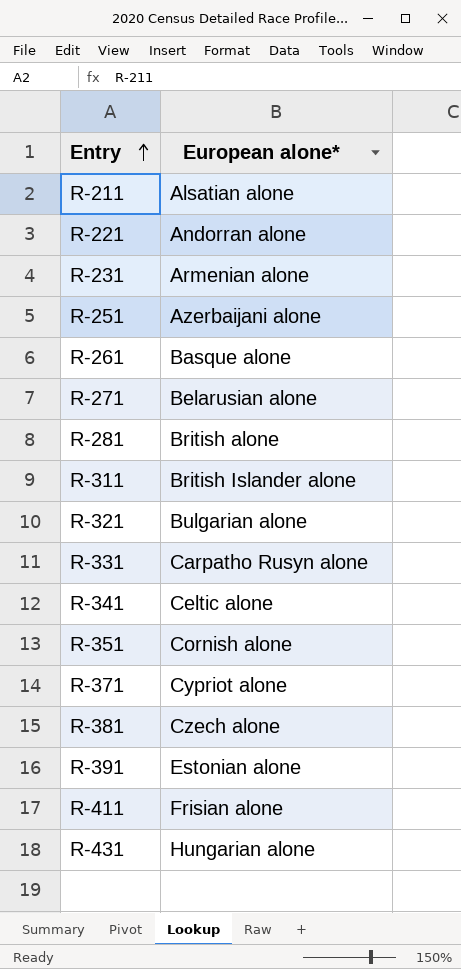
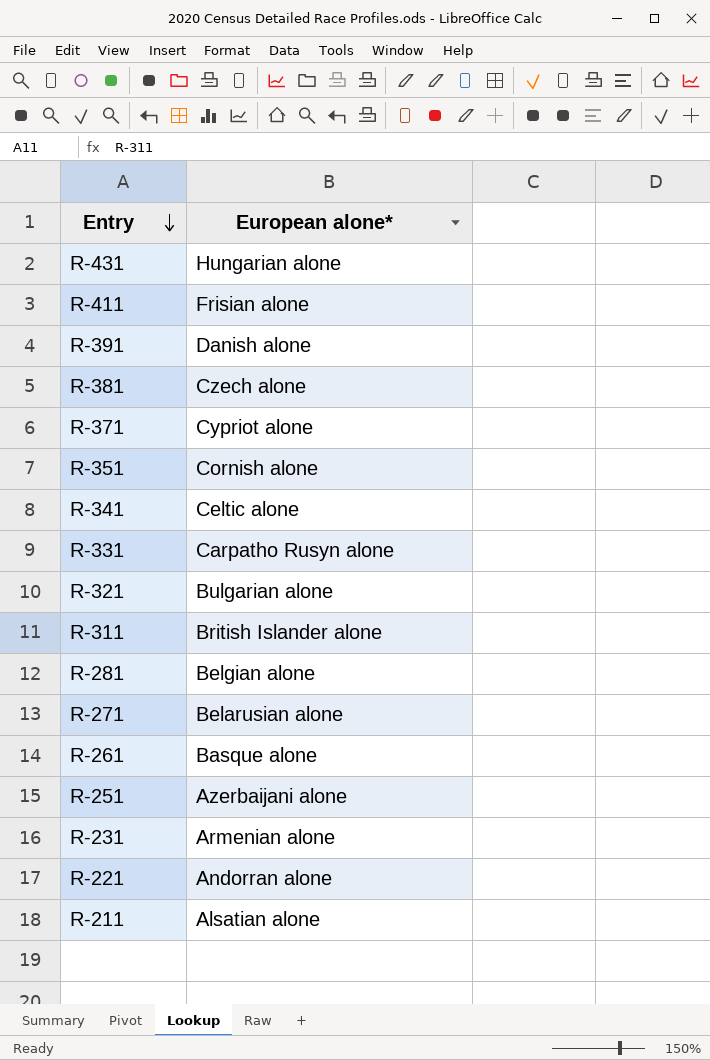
row order: Entry ascending -> Entry descending
R-391 | European alone*: Estonian alone -> Danish alone
R-281 | European alone*: British alone -> Belgian alone

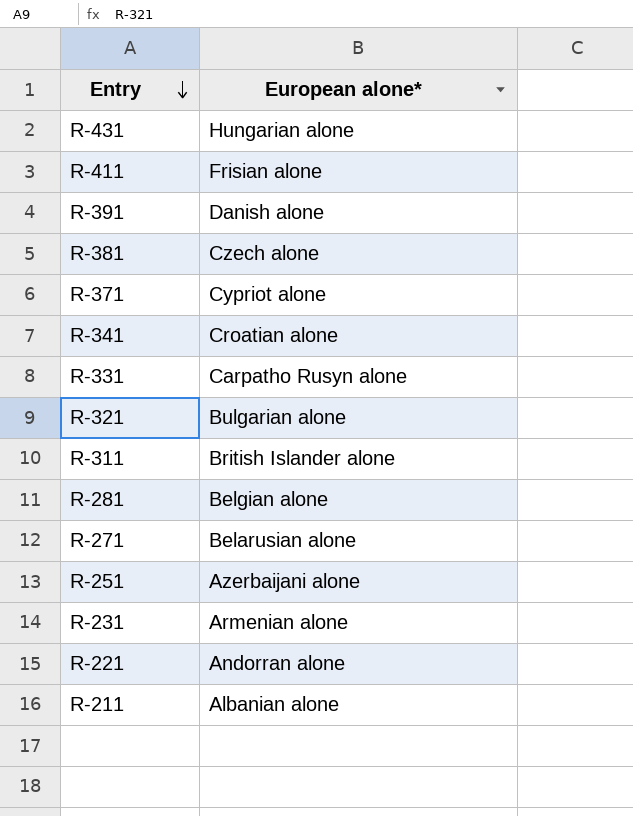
row R-351: Cornish alone -> none
row R-261: Basque alone -> none
R-341 | European alone*: Celtic alone -> Croatian alone
R-211 | European alone*: Alsatian alone -> Albanian alone

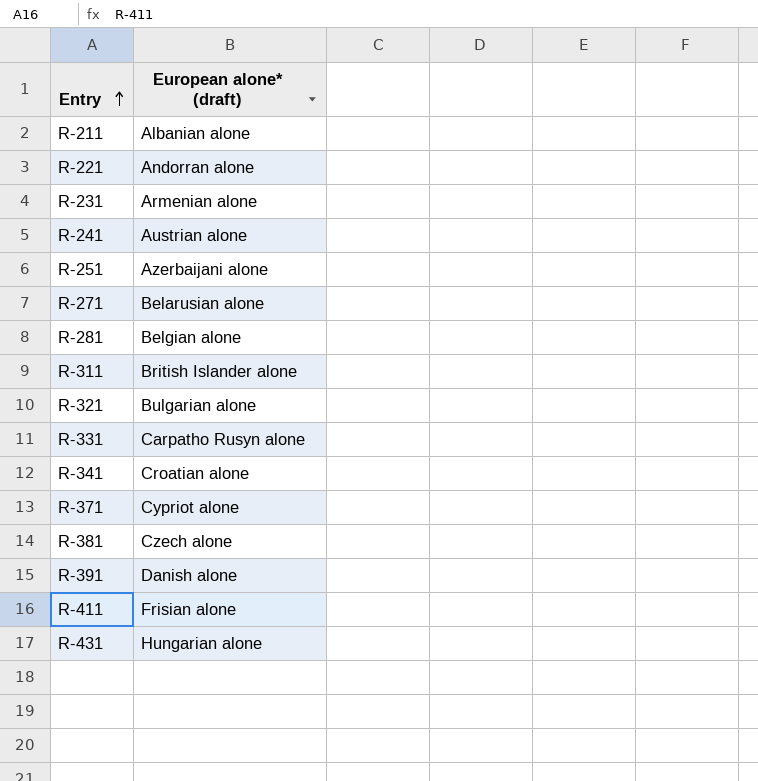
row order: Entry descending -> Entry ascending
column name: European alone* -> European alone* (draft)
row R-241: none -> Austrian alone

